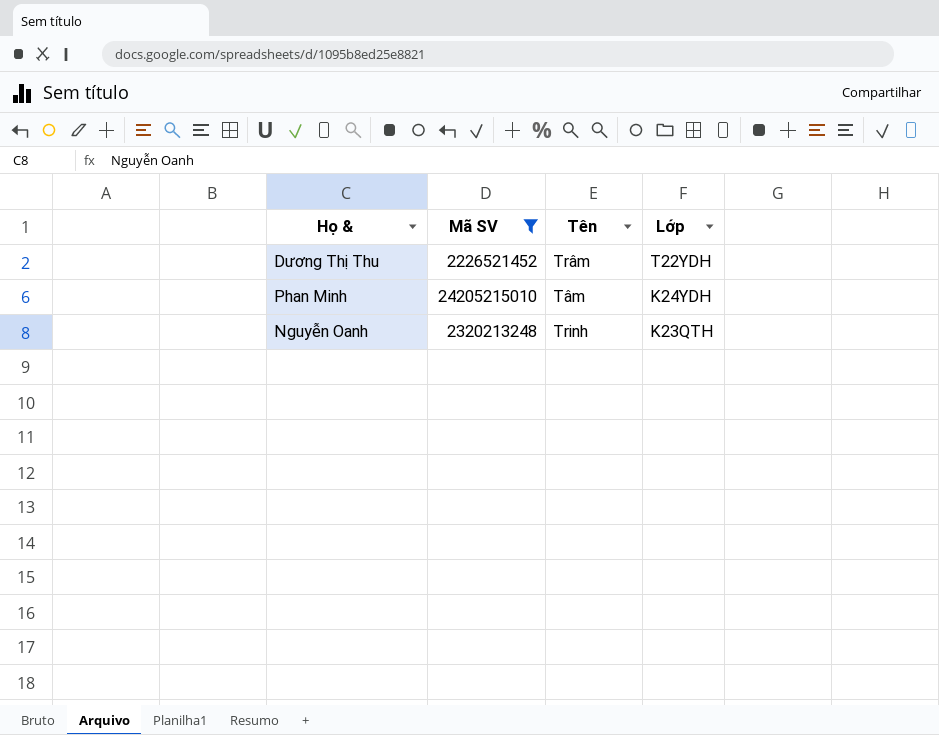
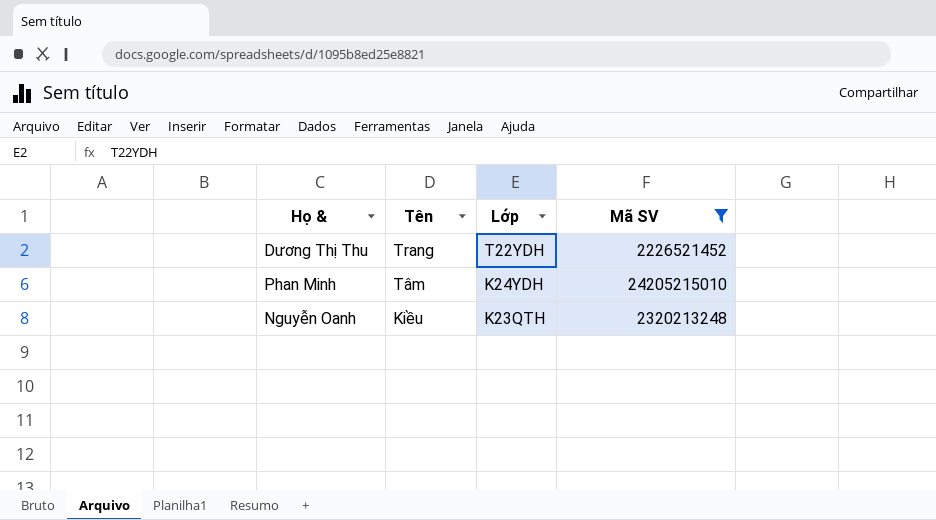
column Mã SV | position: 2 -> 4
Dương Thị Thu | Tên: Trâm -> Trang
Nguyễn Oanh | Tên: Trinh -> Kiều

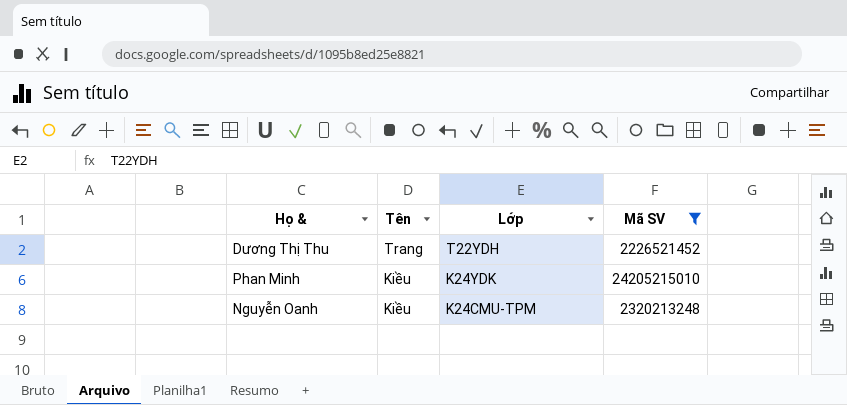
Phan Minh | Tên: Tâm -> Kiều
Phan Minh | Lớp: K24YDH -> K24YDK
Nguyễn Oanh | Lớp: K23QTH -> K24CMU-TPM

